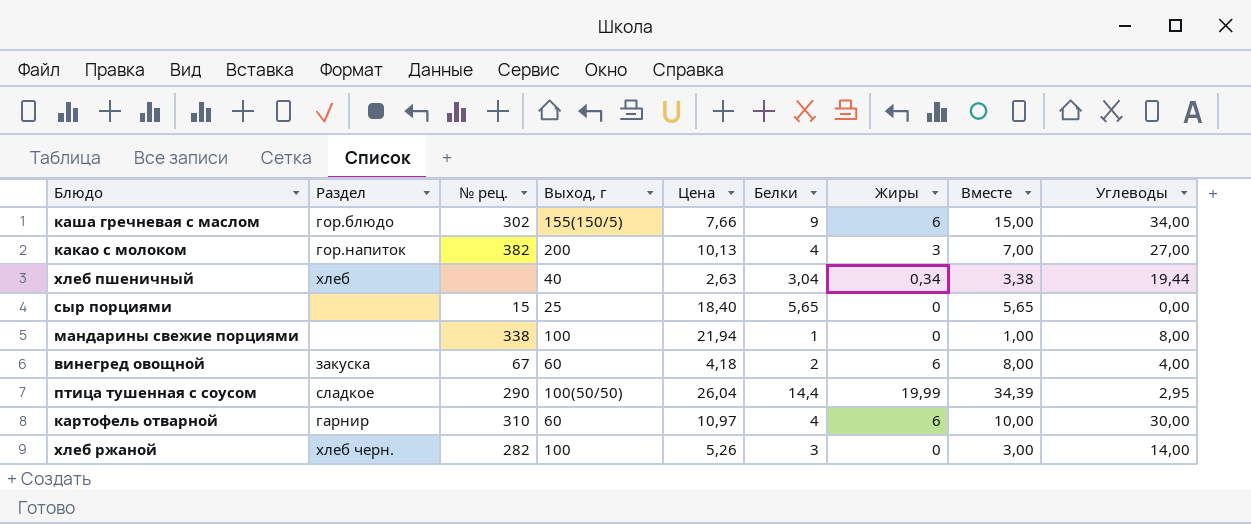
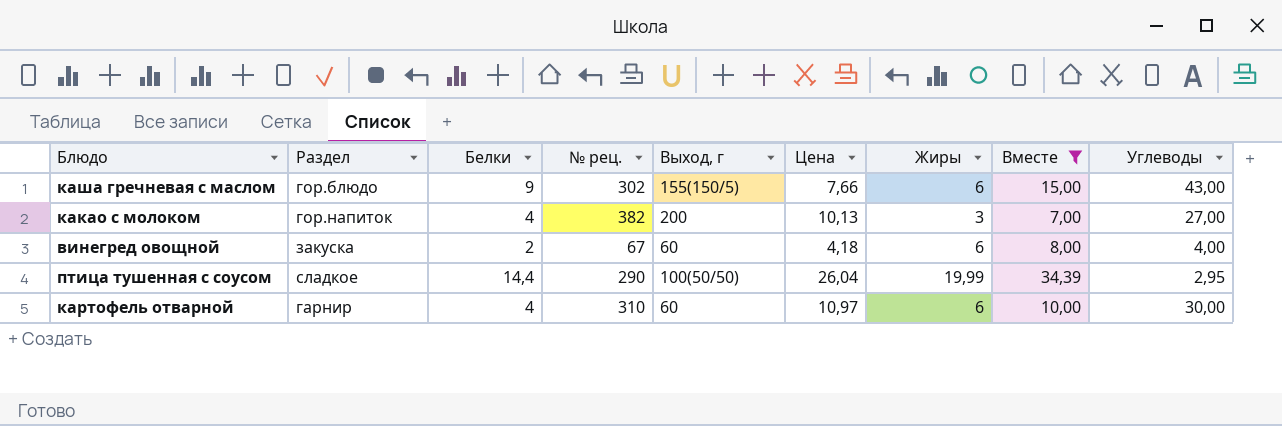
filter: none -> Вместе >= 7,00
column Белки | position: 6 -> 3
каша гречневая с маслом | Углеводы: 34,00 -> 43,00

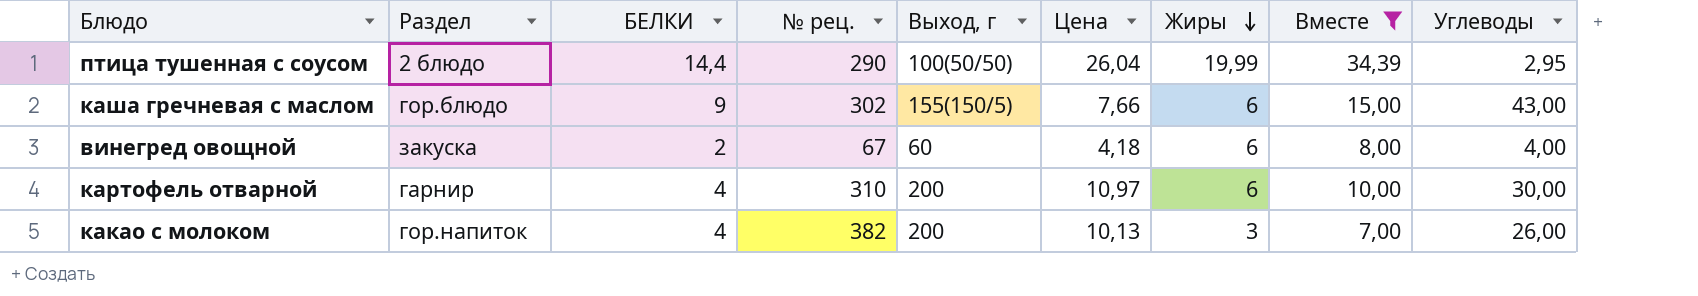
row order: none -> Жиры descending
column name: Белки -> БЕЛКИ
птица тушенная с соусом | Раздел: сладкое -> 2 блюдо
картофель отварной | Выход, г: 60 -> 200
какао с молоком | Углеводы: 27,00 -> 26,00

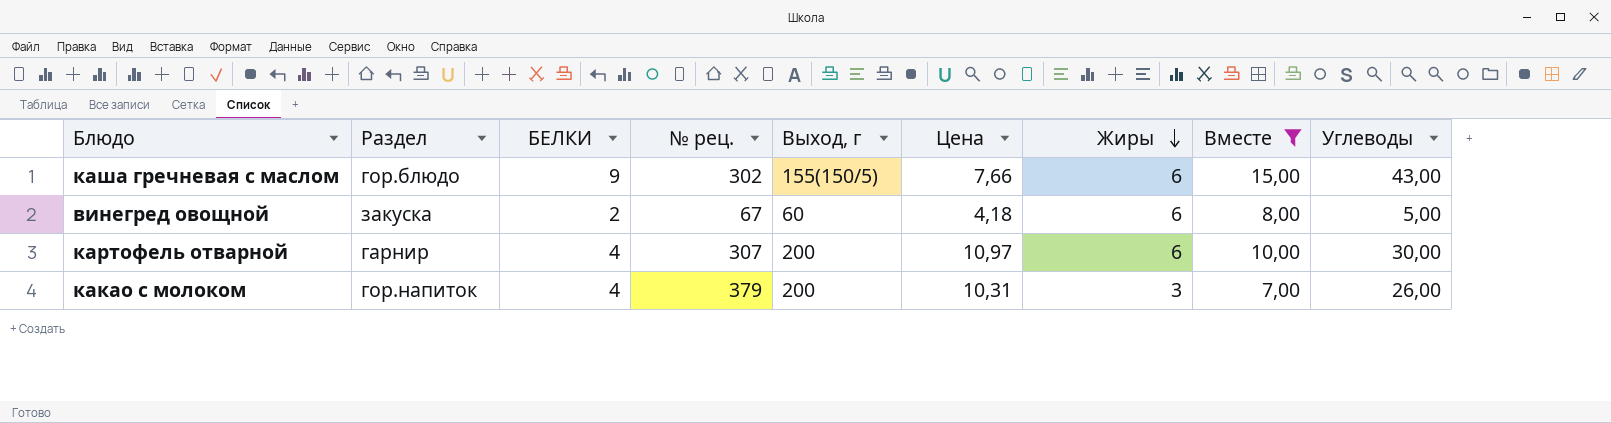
row птица тушенная с соусом: 2 блюдо | 14,4 | 290 | 100(50/50) | 26,04 | 19,99 | 34,39 | 2,95 -> none
винегред овощной | Углеводы: 4,00 -> 5,00
картофель отварной | № рец.: 310 -> 307
какао с молоком | № рец.: 382 -> 379
какао с молоком | Цена: 10,13 -> 10,31

